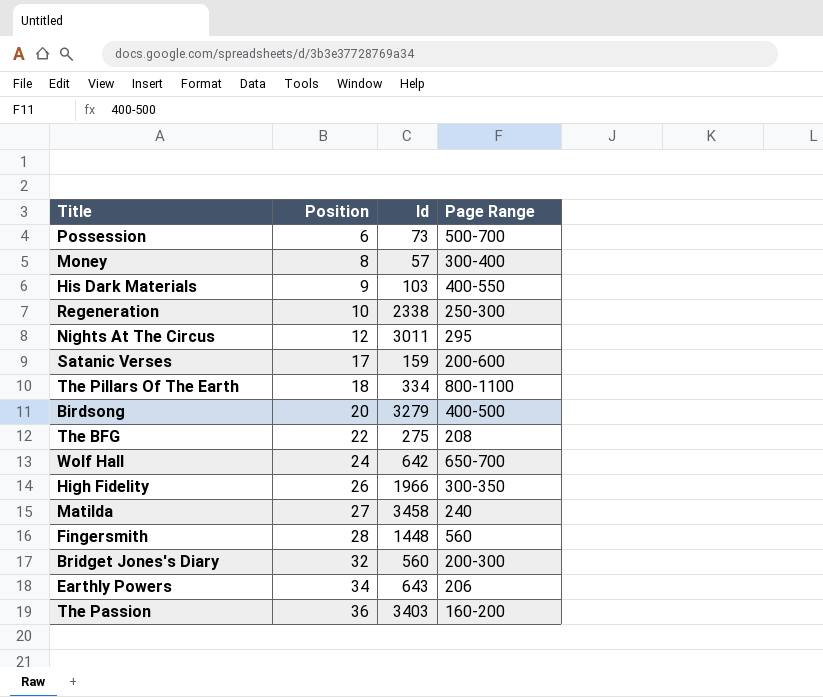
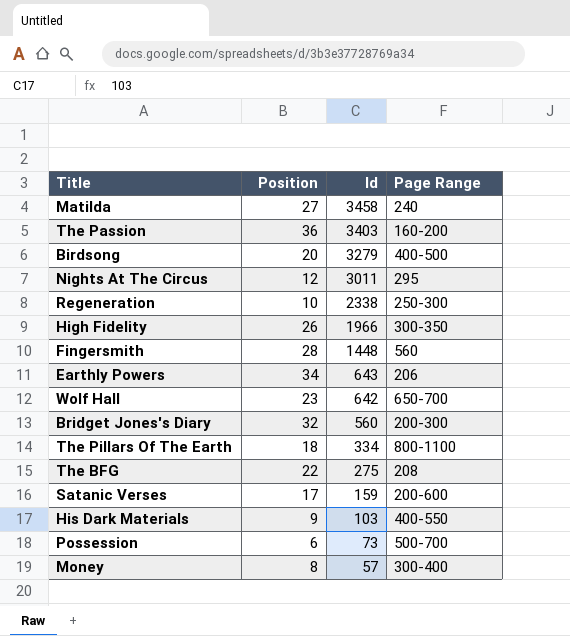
row order: Position ascending -> Id descending
Wolf Hall | Position: 24 -> 23

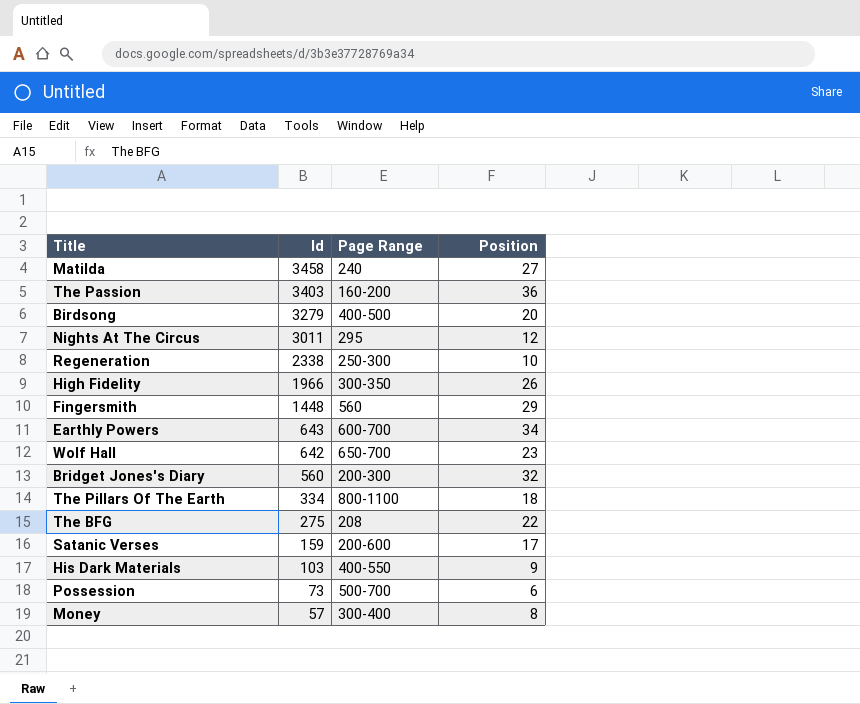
column Position | position: 2 -> 4
Fingersmith | Position: 28 -> 29
Earthly Powers | Page Range: 206 -> 600-700

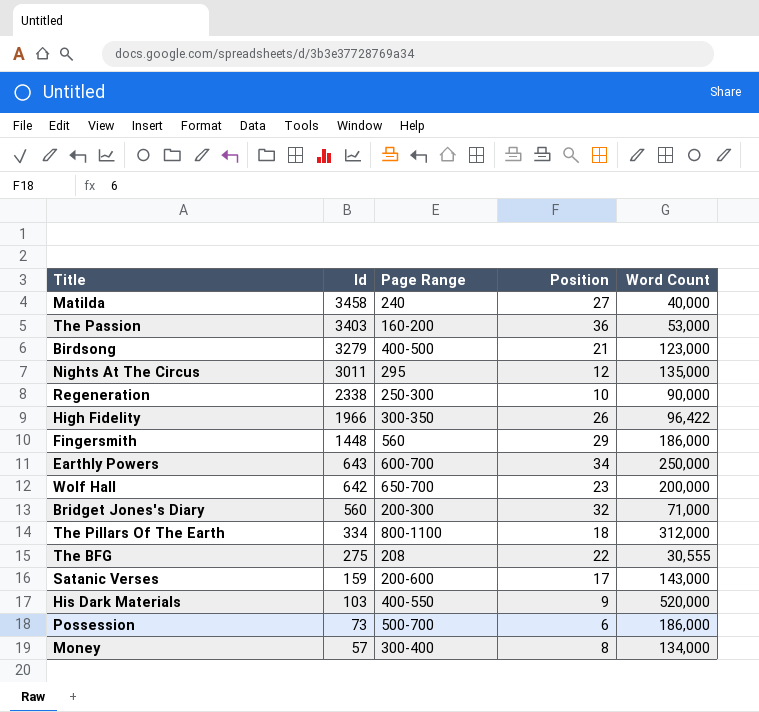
column Word Count | position: none -> 5
Birdsong | Position: 20 -> 21

